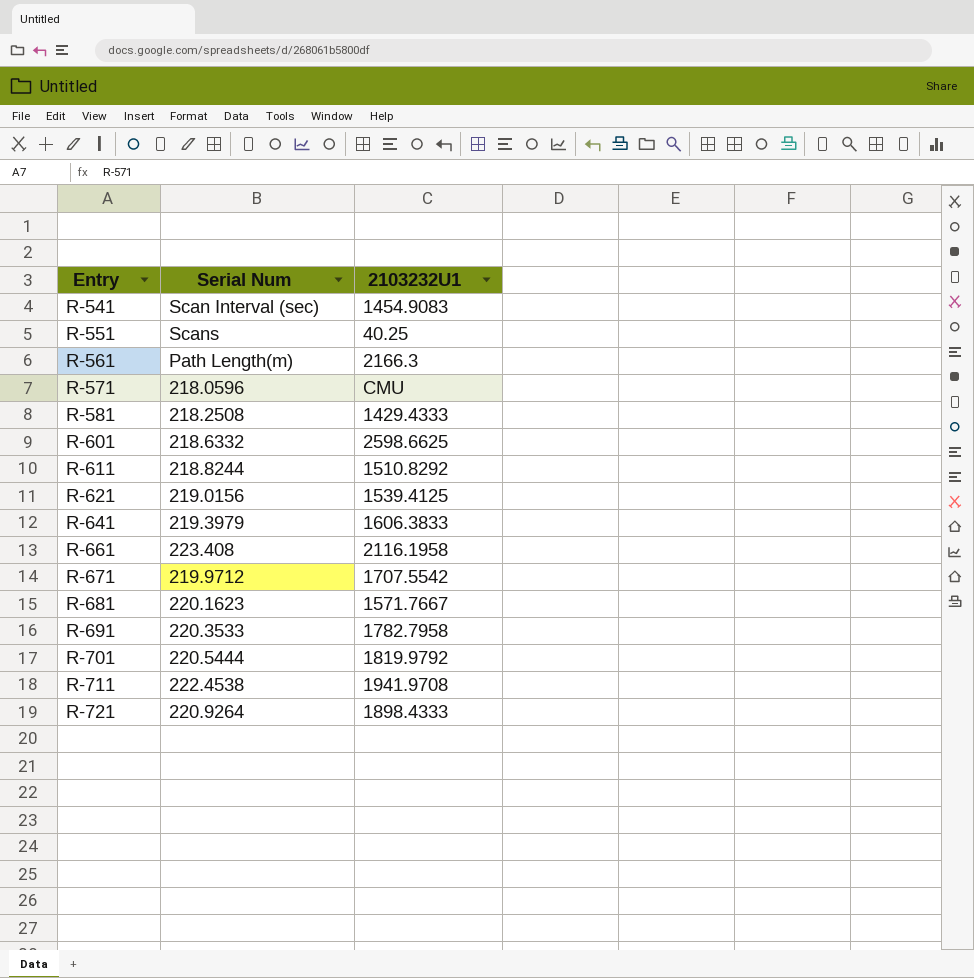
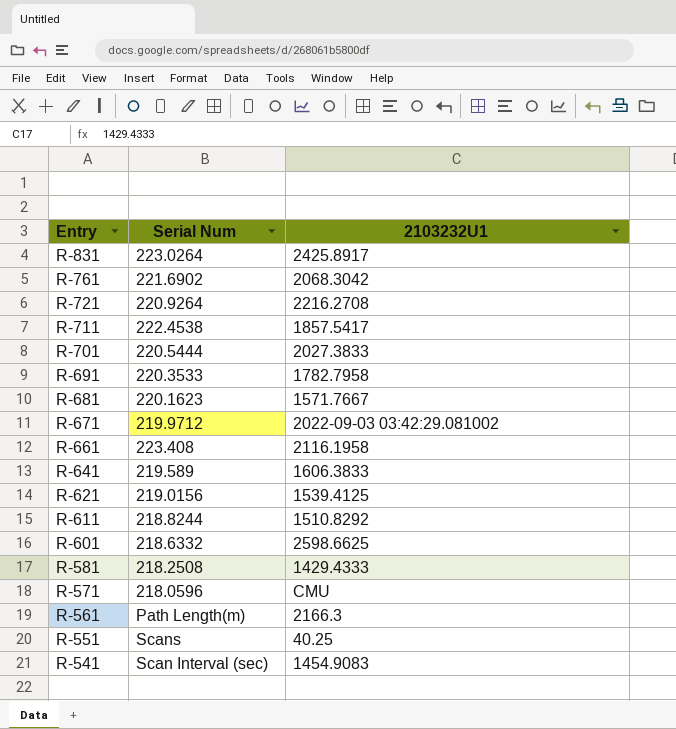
row order: Entry ascending -> Entry descending
row R-831: none -> 223.0264 | 2425.8917
row R-761: none -> 221.6902 | 2068.3042
R-721 | 2103232U1: 1898.4333 -> 2216.2708
R-711 | 2103232U1: 1941.9708 -> 1857.5417
R-701 | 2103232U1: 1819.9792 -> 2027.3833
R-671 | 2103232U1: 1707.5542 -> 2022-09-03 03:42:29.081002
R-641 | Serial Num: 219.3979 -> 219.589

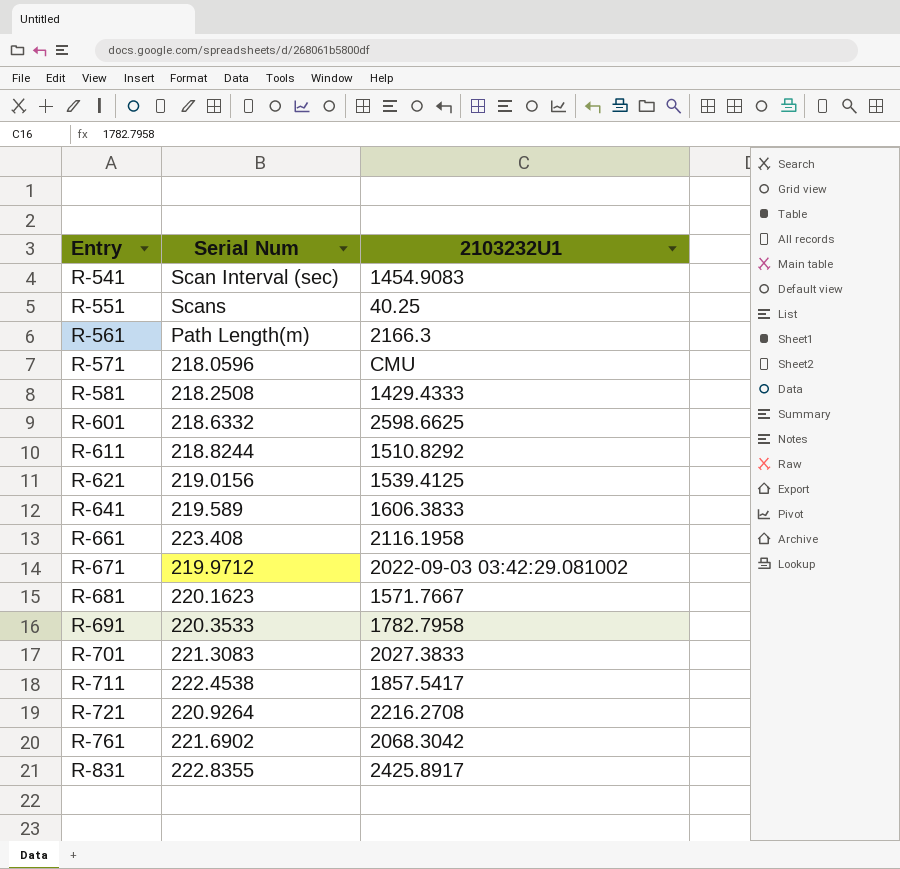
row order: Entry descending -> Entry ascending
R-701 | Serial Num: 220.5444 -> 221.3083
R-831 | Serial Num: 223.0264 -> 222.8355

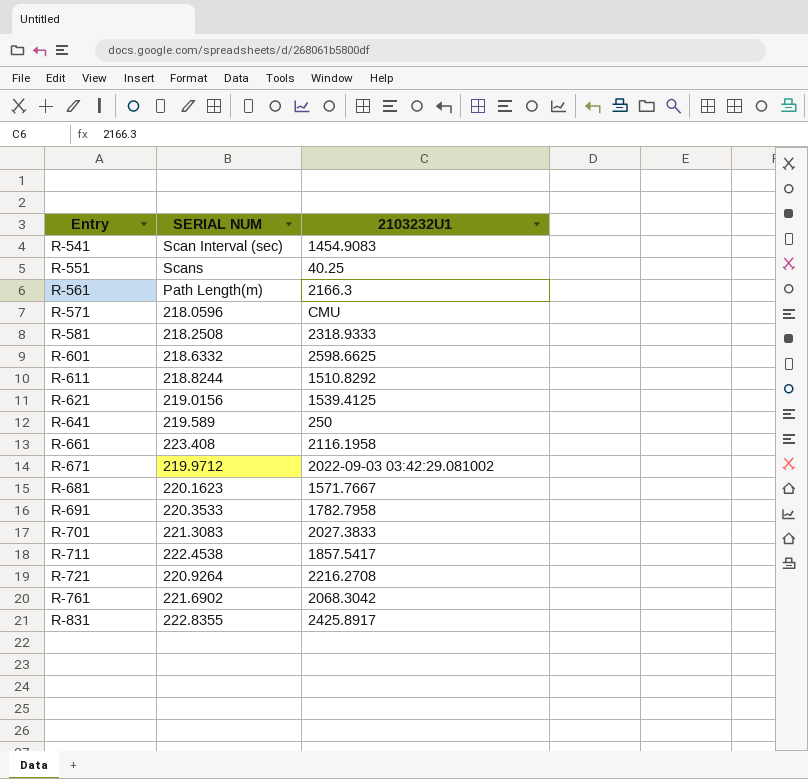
column name: Serial Num -> SERIAL NUM
R-581 | 2103232U1: 1429.4333 -> 2318.9333
R-641 | 2103232U1: 1606.3833 -> 250

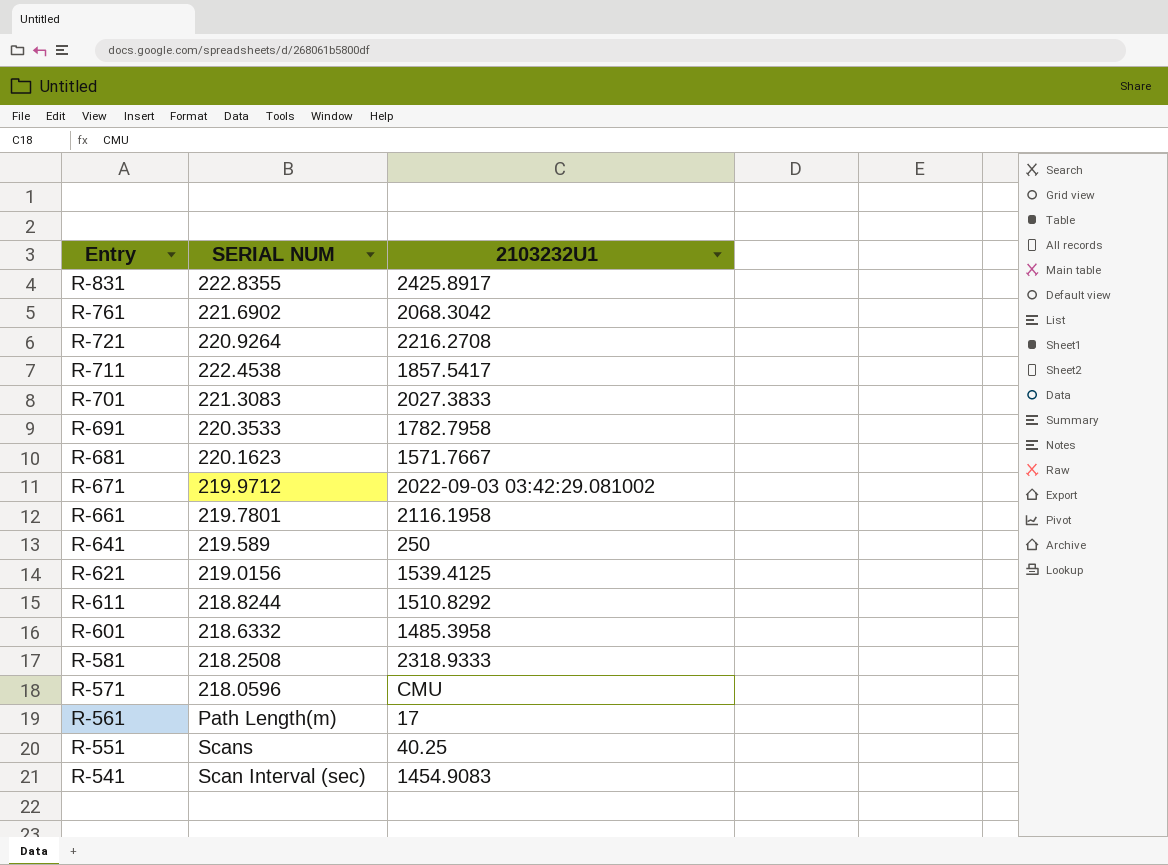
row order: Entry ascending -> Entry descending
R-661 | SERIAL NUM: 223.408 -> 219.7801
R-601 | 2103232U1: 2598.6625 -> 1485.3958
R-561 | 2103232U1: 2166.3 -> 17

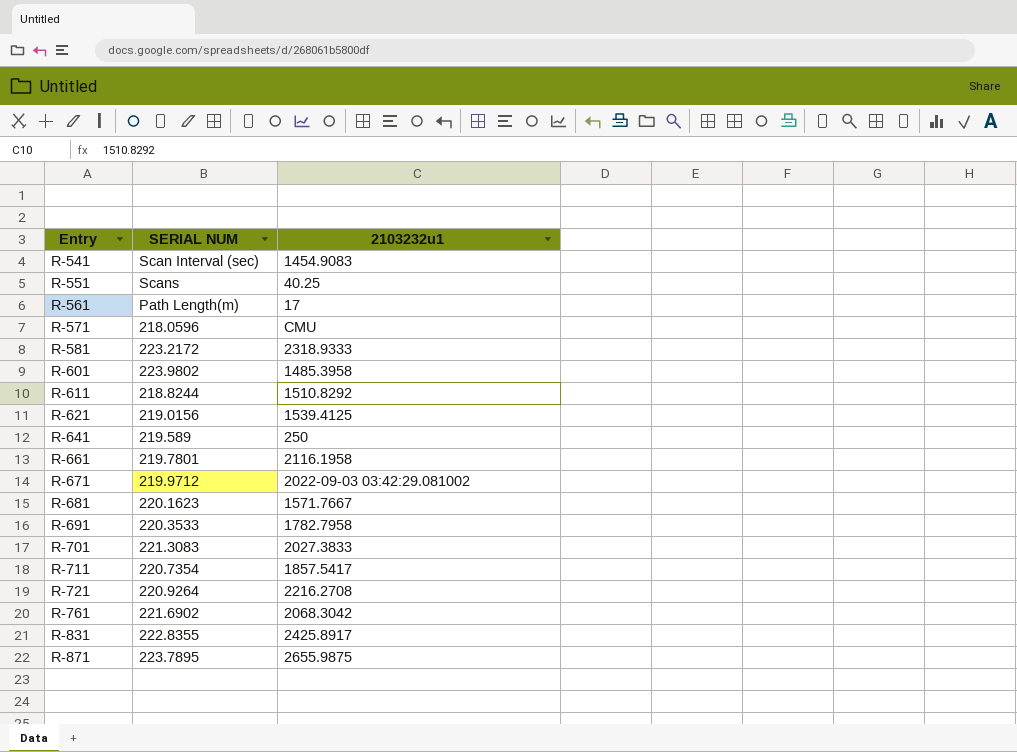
row order: Entry descending -> Entry ascending
column name: 2103232U1 -> 2103232u1
R-581 | SERIAL NUM: 218.2508 -> 223.2172
R-601 | SERIAL NUM: 218.6332 -> 223.9802
R-711 | SERIAL NUM: 222.4538 -> 220.7354
row R-871: none -> 223.7895 | 2655.9875

